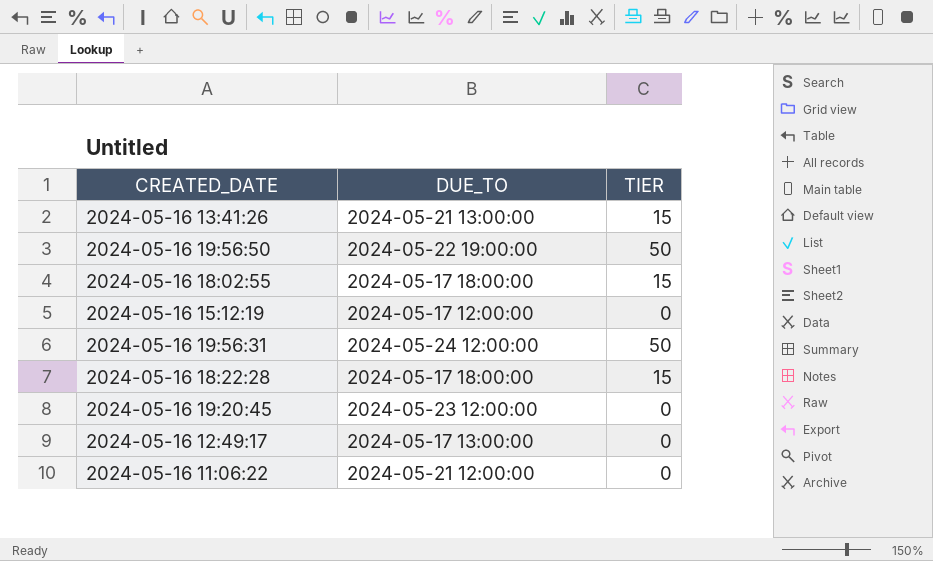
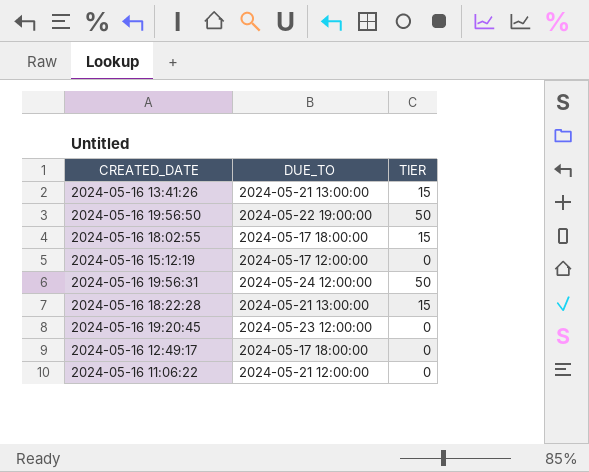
2024-05-16 18:22:28 | DUE_TO: 2024-05-17 18:00:00 -> 2024-05-21 13:00:00
2024-05-16 12:49:17 | DUE_TO: 2024-05-17 13:00:00 -> 2024-05-17 18:00:00

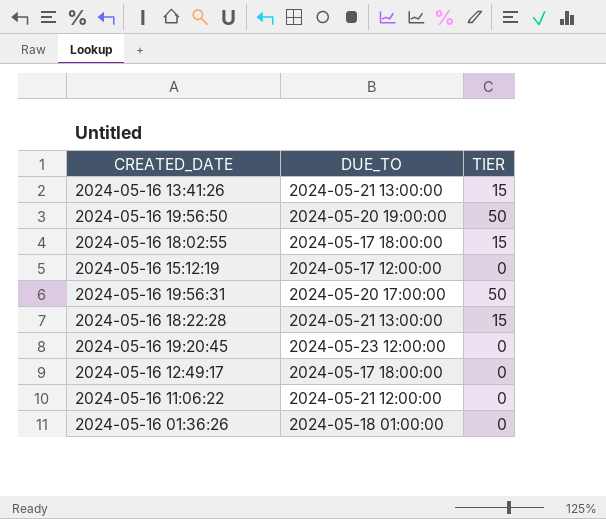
2024-05-16 19:56:50 | DUE_TO: 2024-05-22 19:00:00 -> 2024-05-20 19:00:00
2024-05-16 19:56:31 | DUE_TO: 2024-05-24 12:00:00 -> 2024-05-20 17:00:00
row 2024-05-16 01:36:26: none -> 2024-05-18 01:00:00 | 0

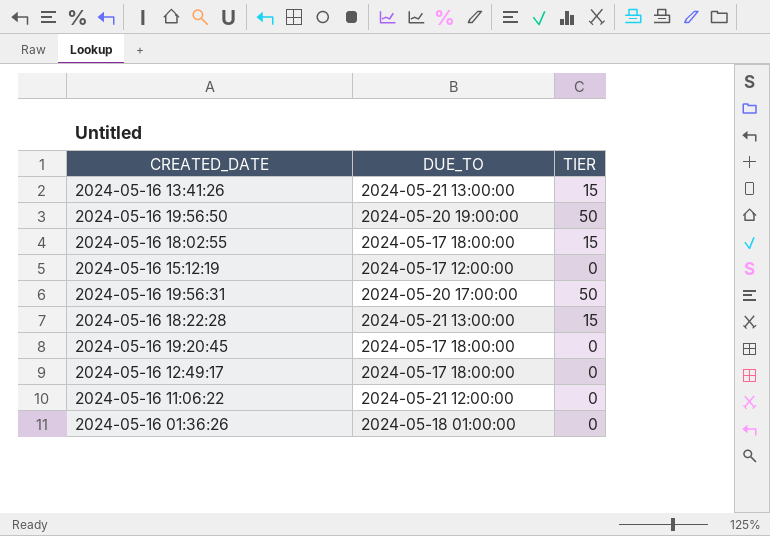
2024-05-16 19:20:45 | DUE_TO: 2024-05-23 12:00:00 -> 2024-05-17 18:00:00

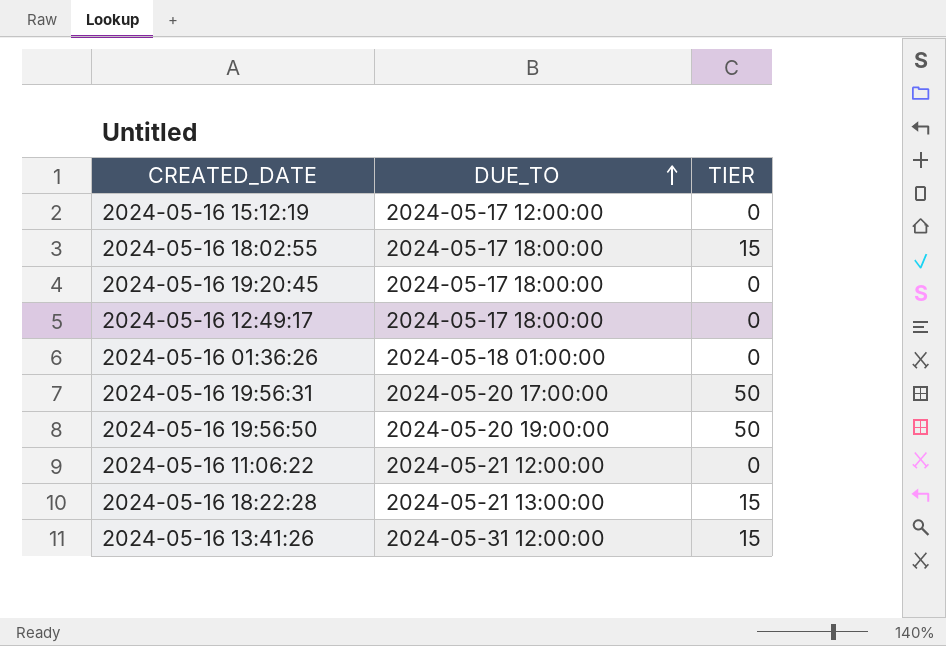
row order: none -> DUE_TO ascending
2024-05-16 13:41:26 | DUE_TO: 2024-05-21 13:00:00 -> 2024-05-31 12:00:00

